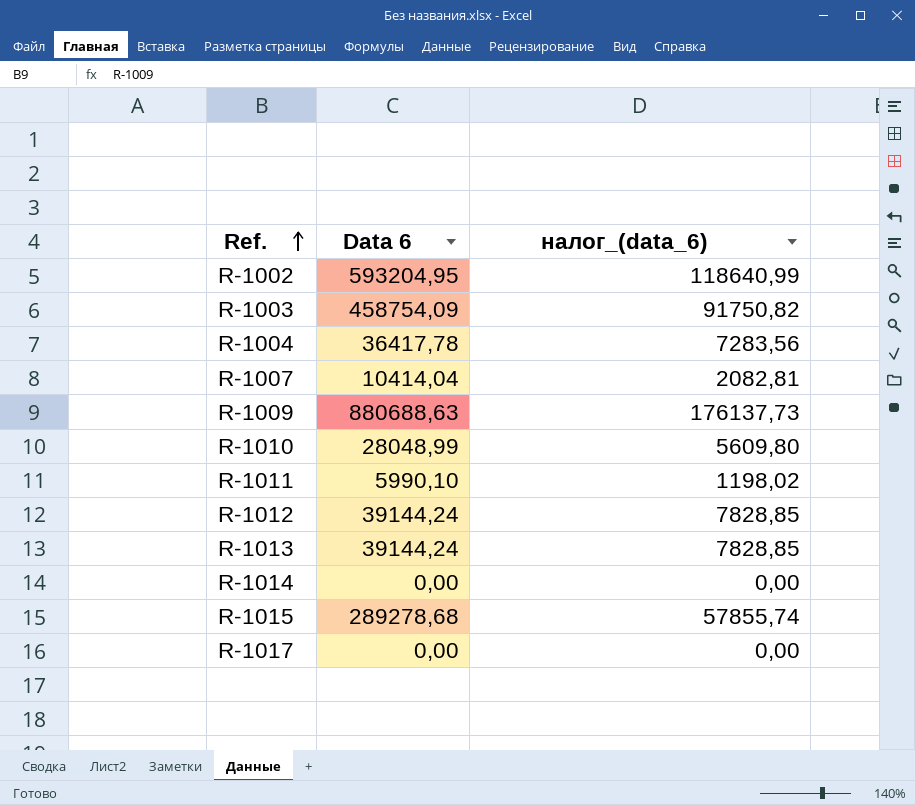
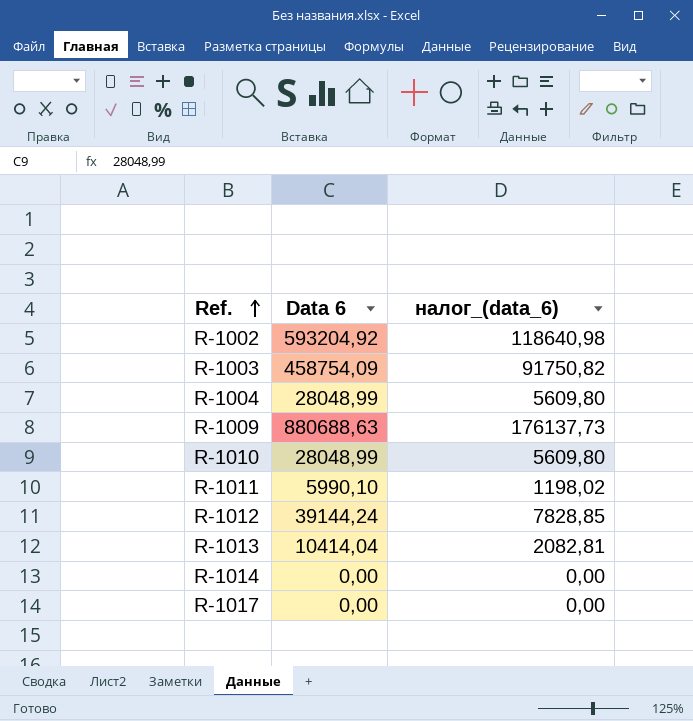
row R-1007: 10414,04 | 2082,81 -> none
row R-1015: 289278,68 | 57855,74 -> none
R-1002 | Data 6: 593204,95 -> 593204,92
R-1002 | налог_(data_6): 118640,99 -> 118640,98
R-1004 | Data 6: 36417,78 -> 28048,99
R-1004 | налог_(data_6): 7283,56 -> 5609,80
R-1013 | Data 6: 39144,24 -> 10414,04
R-1013 | налог_(data_6): 7828,85 -> 2082,81

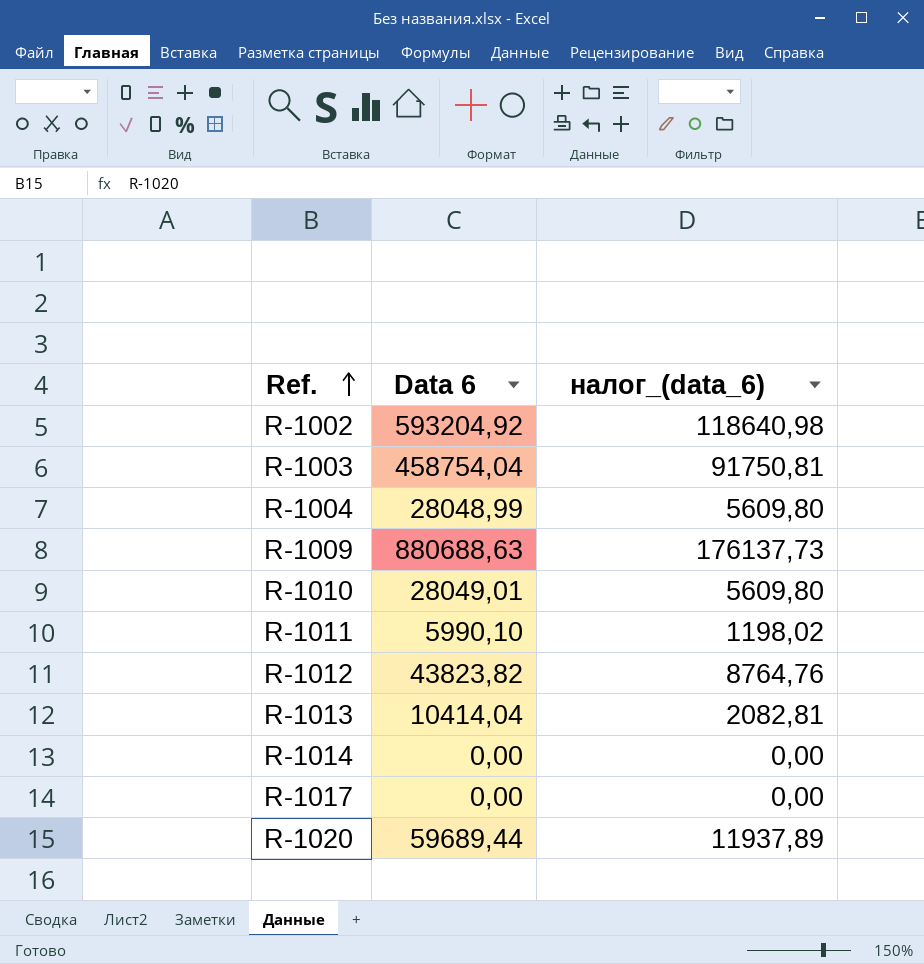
R-1003 | Data 6: 458754,09 -> 458754,04
R-1003 | налог_(data_6): 91750,82 -> 91750,81
R-1010 | Data 6: 28048,99 -> 28049,01
R-1012 | Data 6: 39144,24 -> 43823,82
R-1012 | налог_(data_6): 7828,85 -> 8764,76
row R-1020: none -> 59689,44 | 11937,89

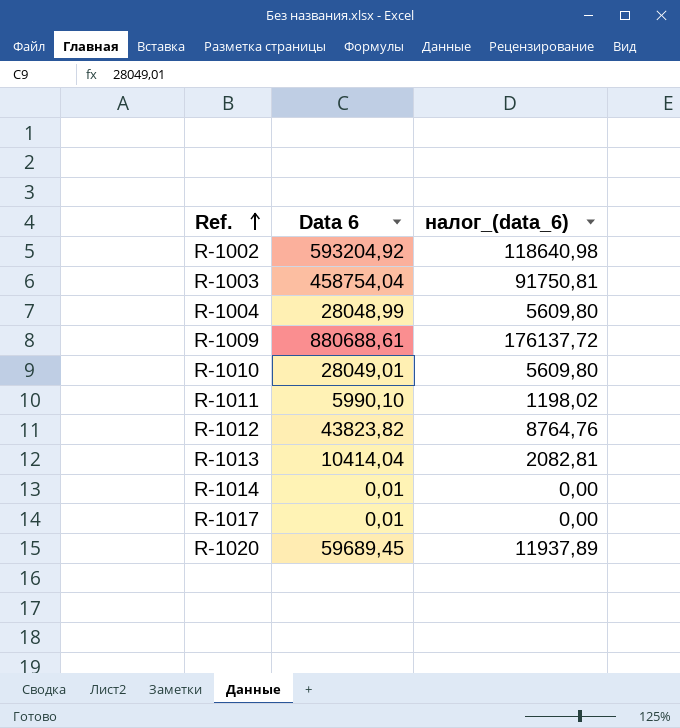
R-1009 | Data 6: 880688,63 -> 880688,61
R-1009 | налог_(data_6): 176137,73 -> 176137,72
R-1014 | Data 6: 0,00 -> 0,01
R-1017 | Data 6: 0,00 -> 0,01
R-1020 | Data 6: 59689,44 -> 59689,45

